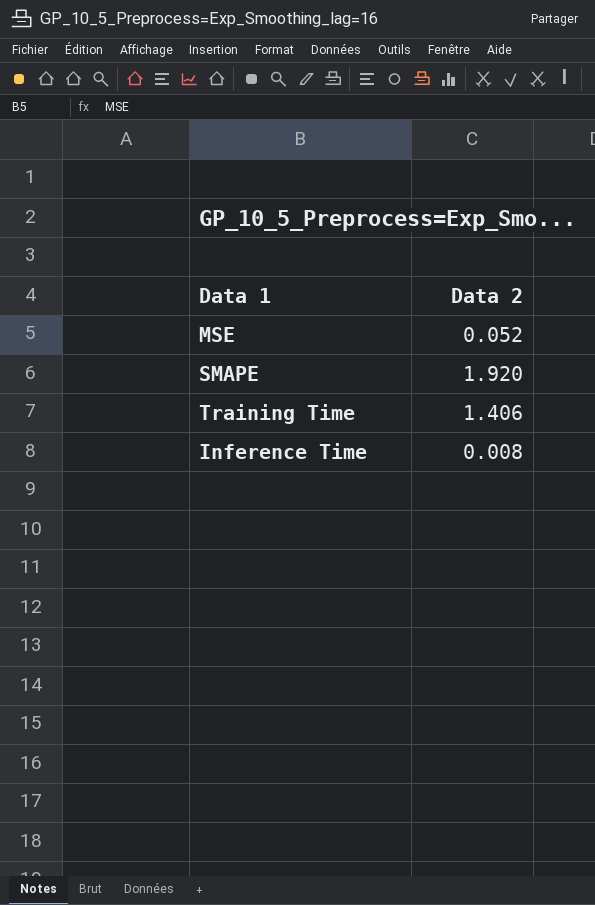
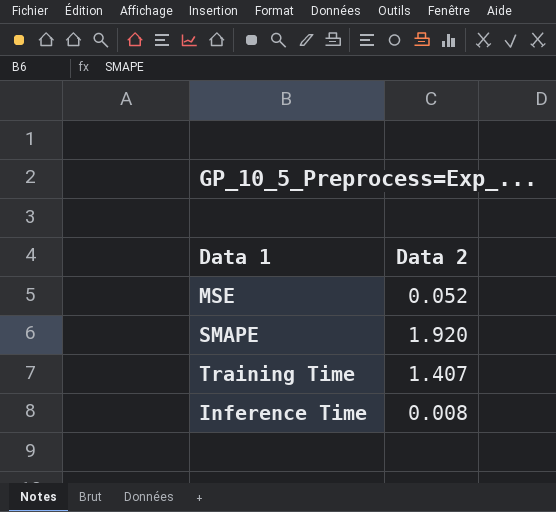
Training Time | Data 2: 1.406 -> 1.407

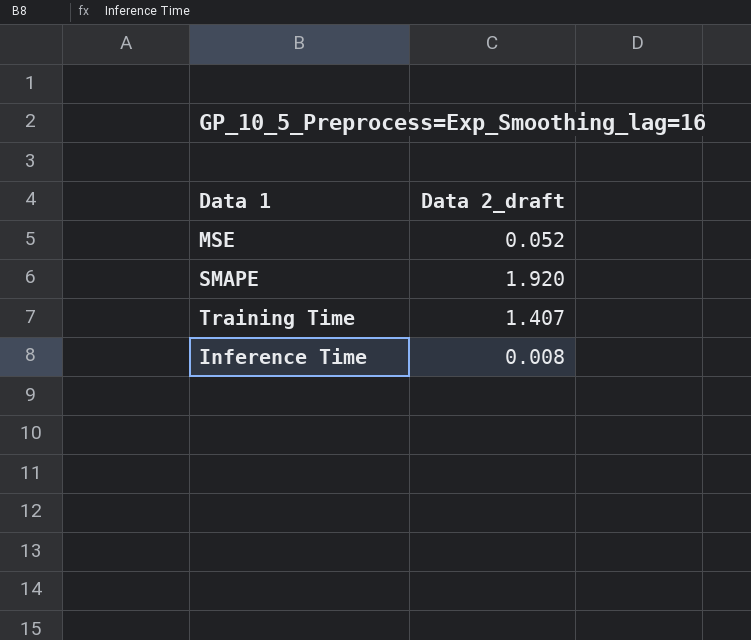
column name: Data 2 -> Data 2_draft

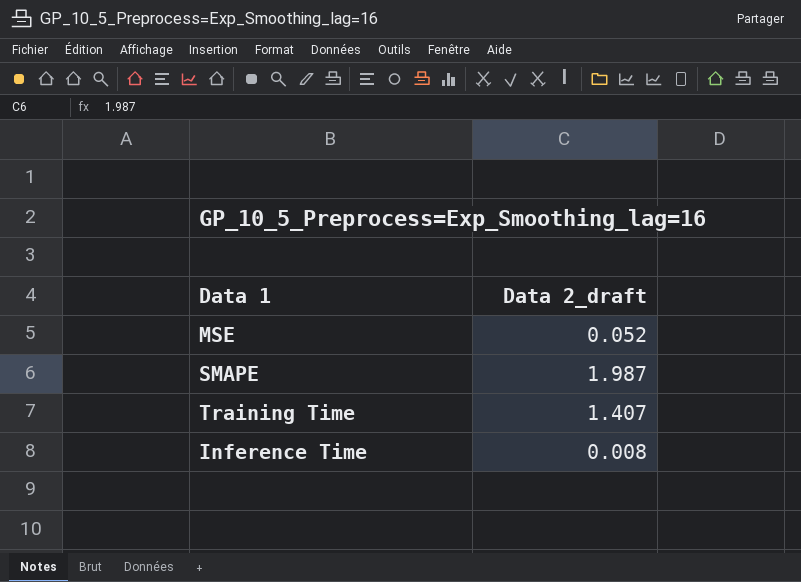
SMAPE | Data 2_draft: 1.920 -> 1.987

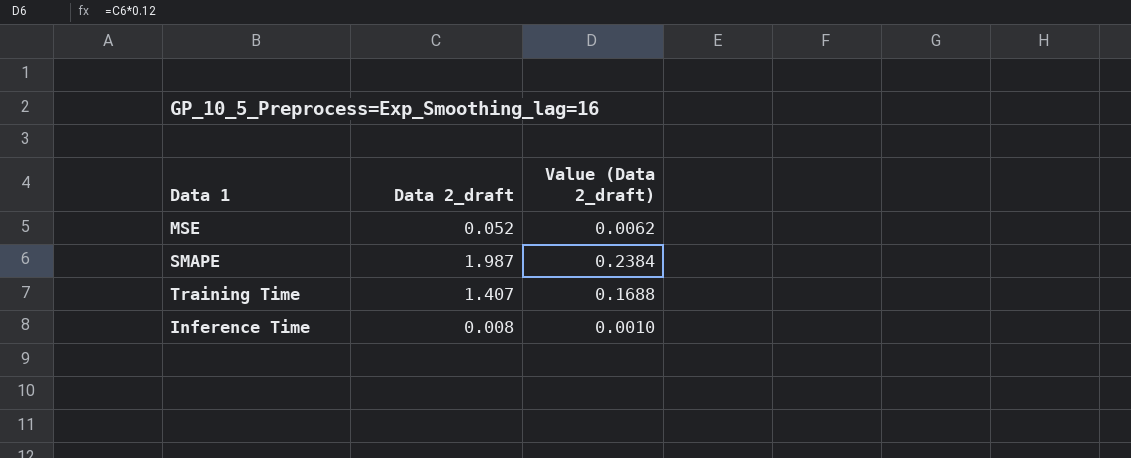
column Value (Data 2_draft) | formula: none -> [Data 2_draft] * 0.12

